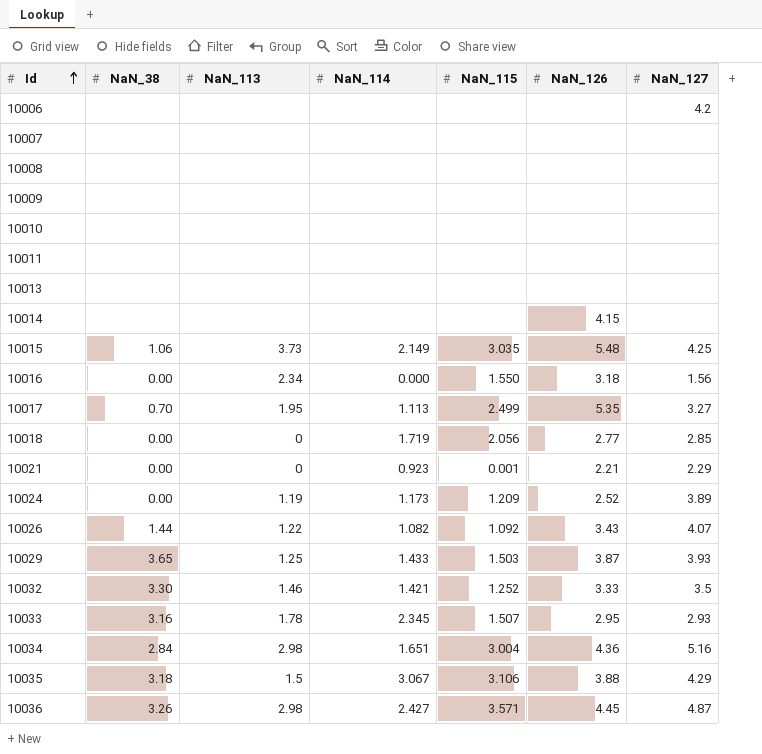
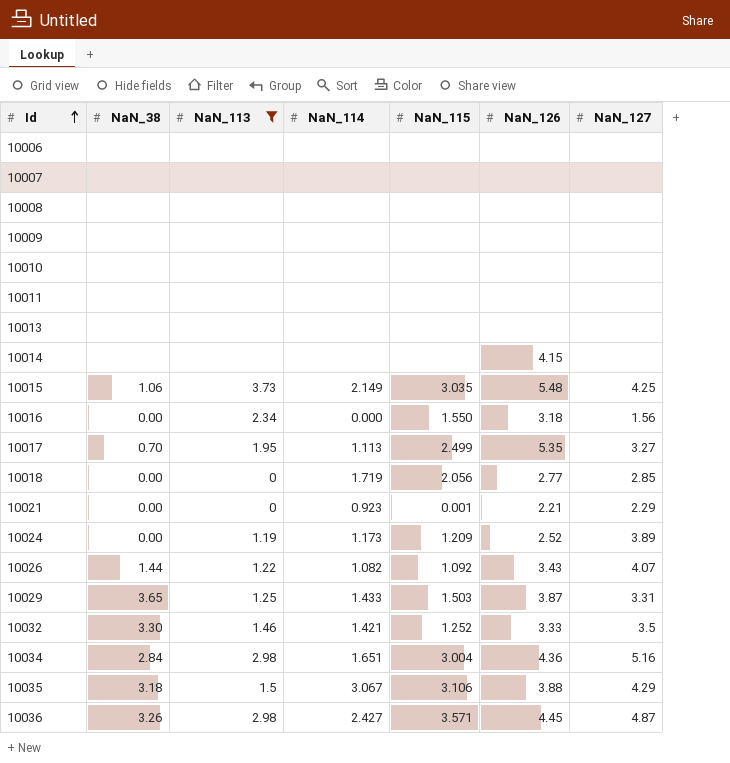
filter: none -> NaN_113 != 1.78
10006 | NaN_127: 4.2 -> none
10029 | NaN_127: 3.93 -> 3.31

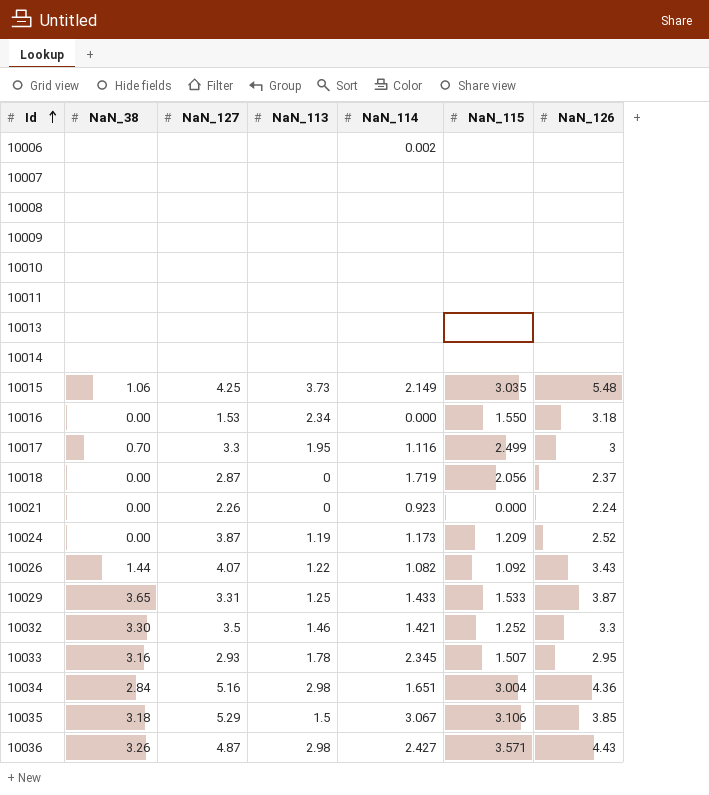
filter: NaN_113 != 1.78 -> none
column NaN_127 | position: 7 -> 3
10006 | NaN_114: none -> 0.002
10014 | NaN_126: 4.15 -> none
10016 | NaN_127: 1.56 -> 1.53
10017 | NaN_127: 3.27 -> 3.3
10017 | NaN_114: 1.113 -> 1.116
10017 | NaN_126: 5.35 -> 3
10018 | NaN_127: 2.85 -> 2.87
10018 | NaN_126: 2.77 -> 2.37
10021 | NaN_127: 2.29 -> 2.26
10021 | NaN_115: 0.001 -> 0.000
10021 | NaN_126: 2.21 -> 2.24
10024 | NaN_127: 3.89 -> 3.87
10029 | NaN_115: 1.503 -> 1.533
10032 | NaN_126: 3.33 -> 3.3
10035 | NaN_127: 4.29 -> 5.29
10035 | NaN_126: 3.88 -> 3.85
10036 | NaN_126: 4.45 -> 4.43

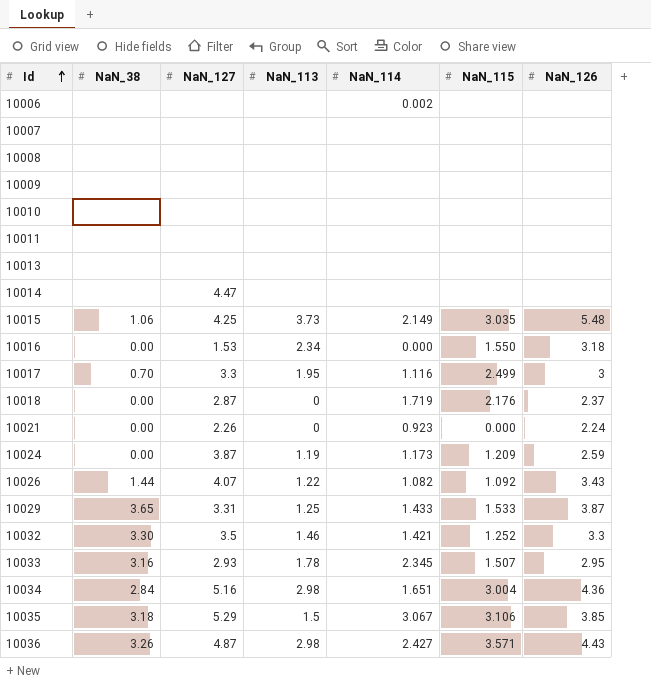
10014 | NaN_127: none -> 4.47
10018 | NaN_115: 2.056 -> 2.176
10024 | NaN_126: 2.52 -> 2.59

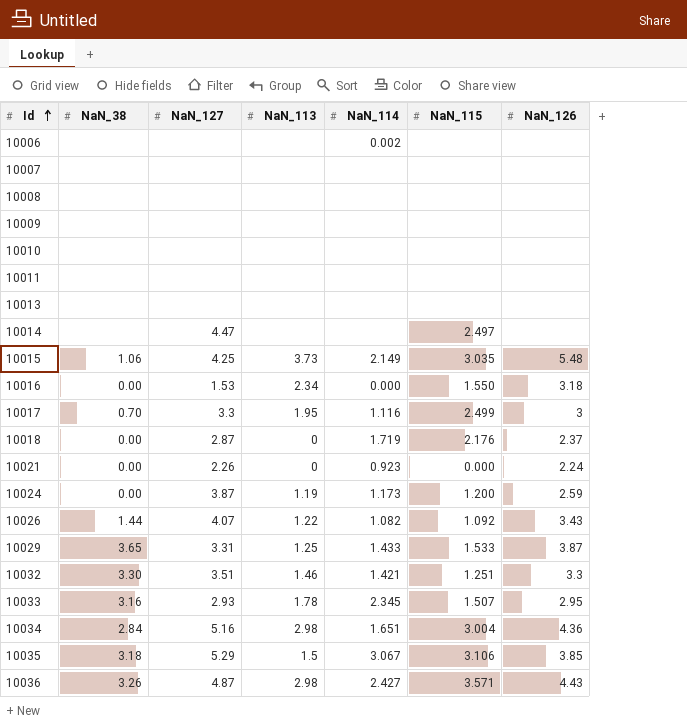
10014 | NaN_115: none -> 2.497
10024 | NaN_115: 1.209 -> 1.200
10032 | NaN_127: 3.5 -> 3.51
10032 | NaN_115: 1.252 -> 1.251

